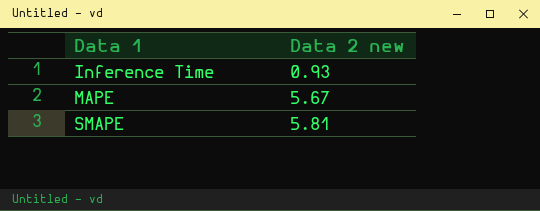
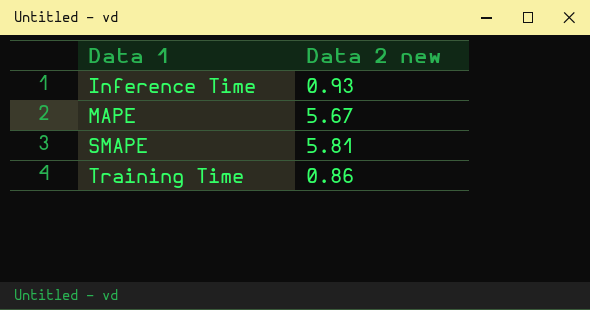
row Training Time: none -> 0.86

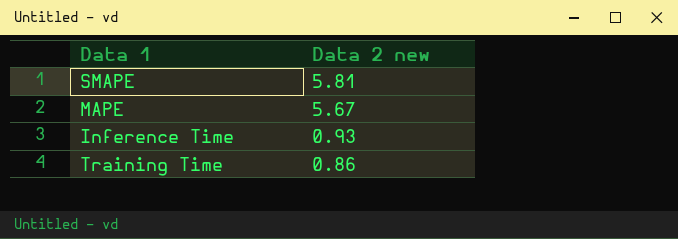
row order: Data 1 ascending -> Data 2 new descending

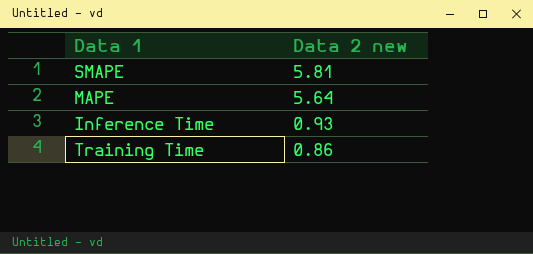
MAPE | Data 2 new: 5.67 -> 5.64

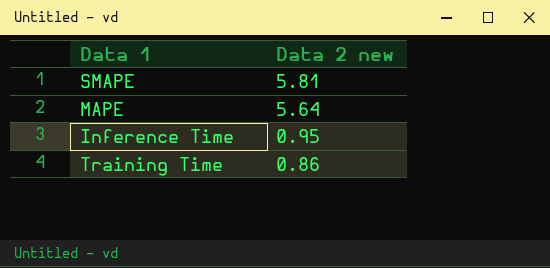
Inference Time | Data 2 new: 0.93 -> 0.95

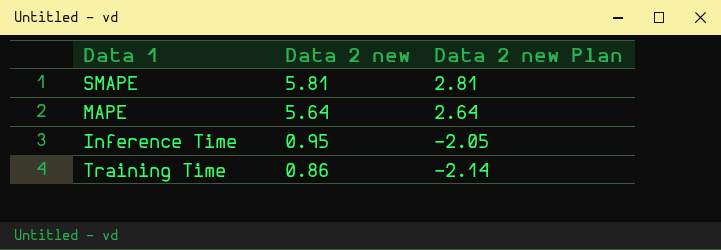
column Data 2 new Plan | formula: none -> [Data 2 new] - 3

